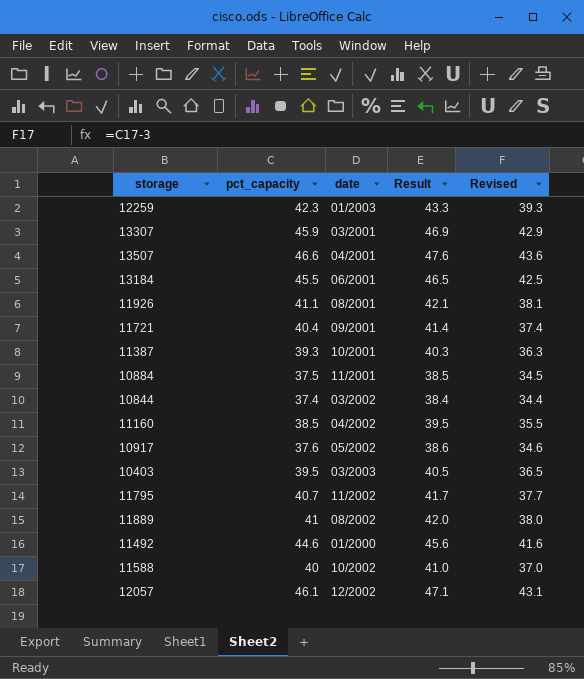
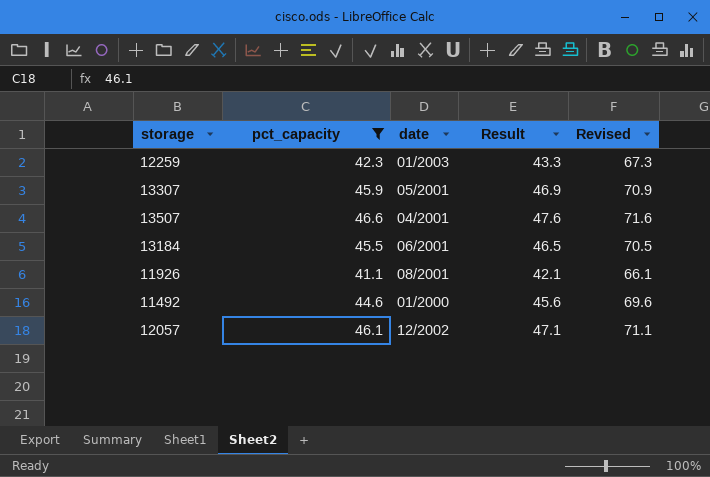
filter: none -> pct_capacity >= 41.1
column Revised | formula: [pct_capacity] - 3 -> [pct_capacity] + 25
13307 | date: 03/2001 -> 05/2001

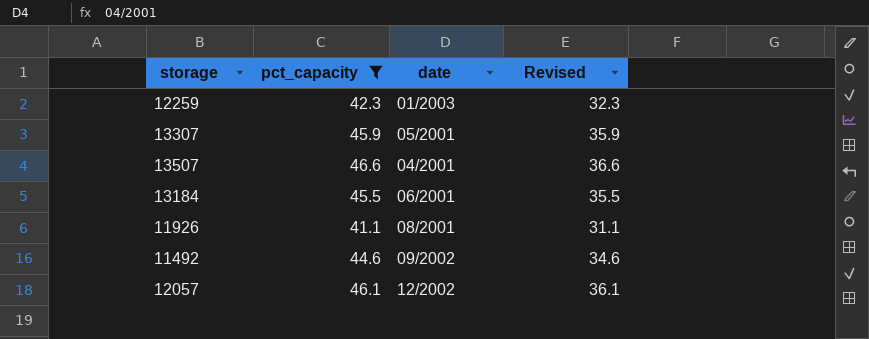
column Result | formula: [pct_capacity] + 1 -> none
column Revised | formula: [pct_capacity] + 25 -> [pct_capacity] - 10
11492 | date: 01/2000 -> 09/2002

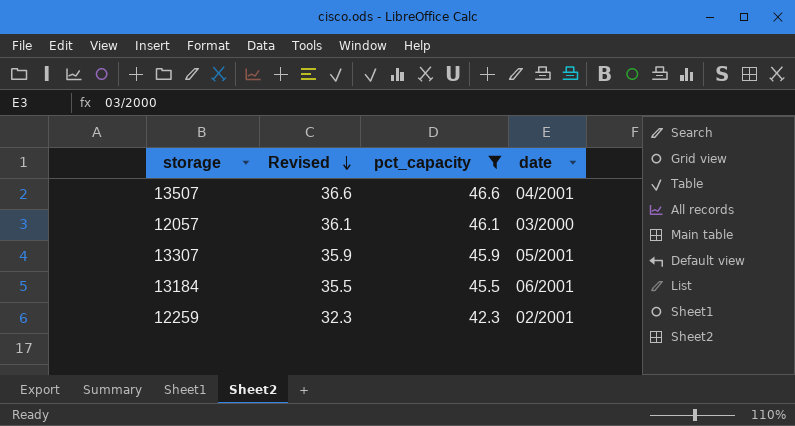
row order: none -> Revised descending
column Revised | position: 4 -> 2
row 11926: 41.1 | 08/2001 | 31.1 -> none
row 11492: 44.6 | 09/2002 | 34.6 -> none
12057 | date: 12/2002 -> 03/2000
12259 | date: 01/2003 -> 02/2001

